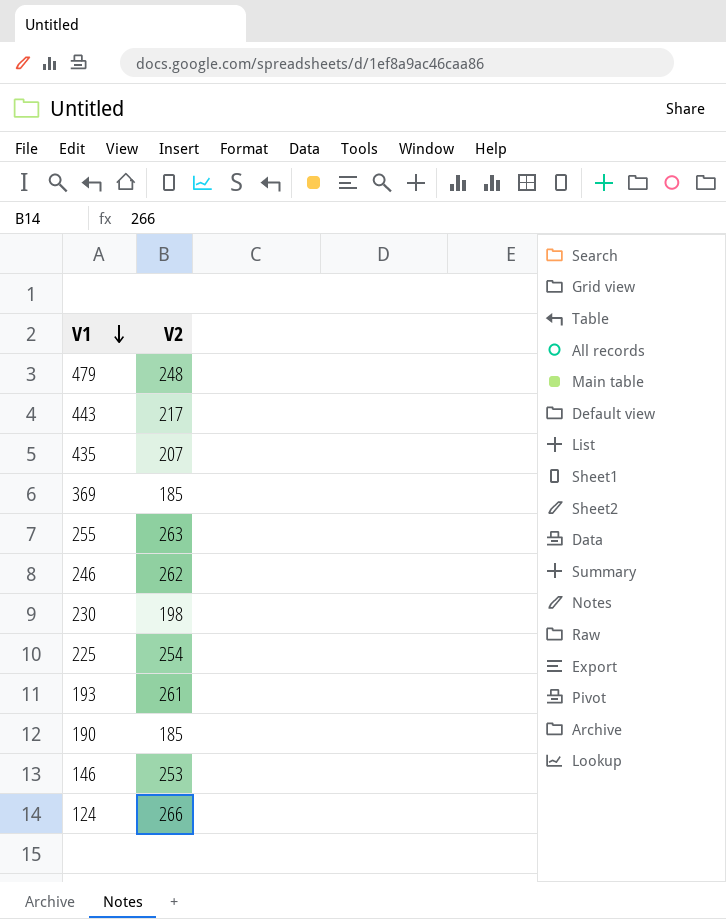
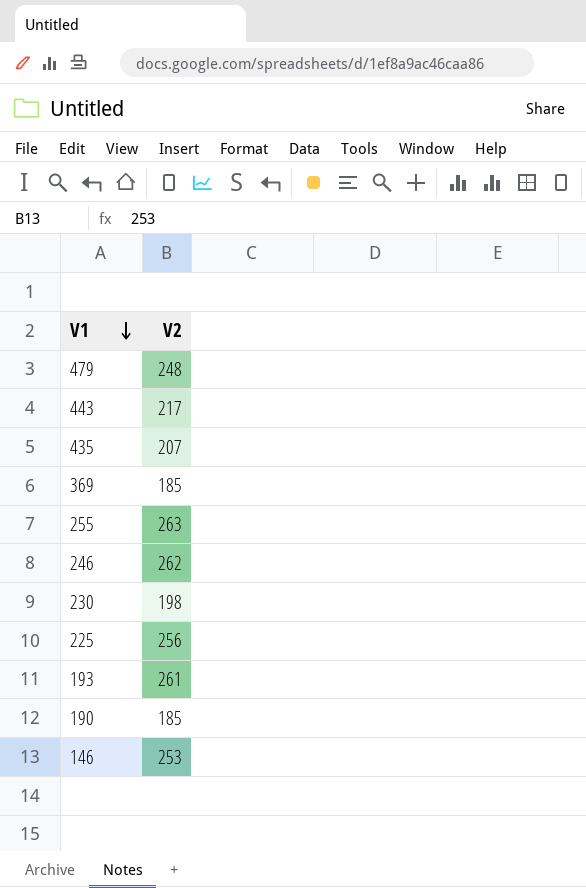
row 124: 266 -> none
225 | V2: 254 -> 256

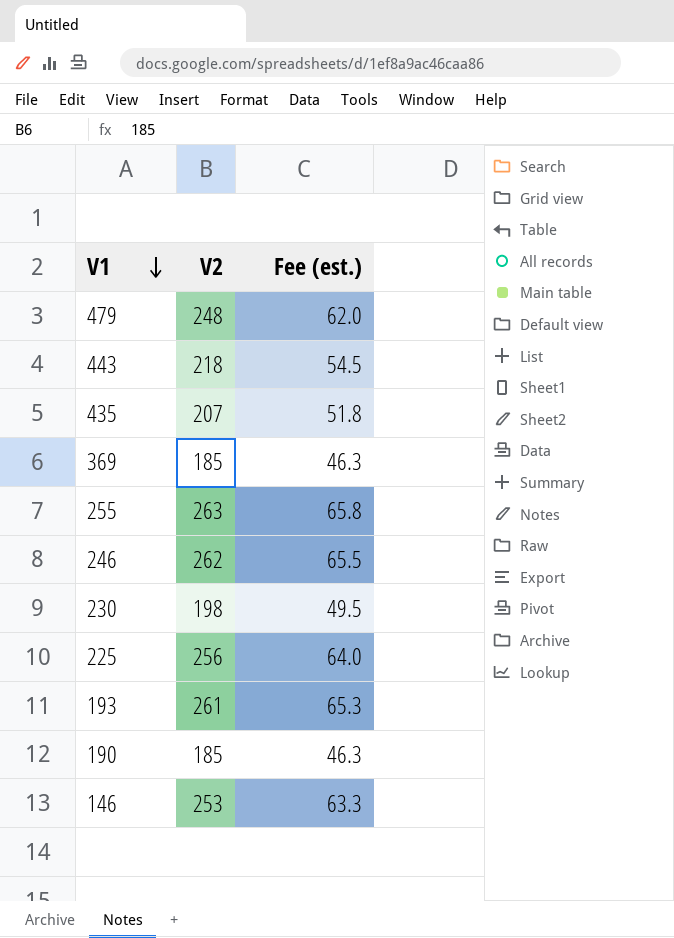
column Fee (est.) | formula: none -> [V2] * 0.25
443 | V2: 217 -> 218

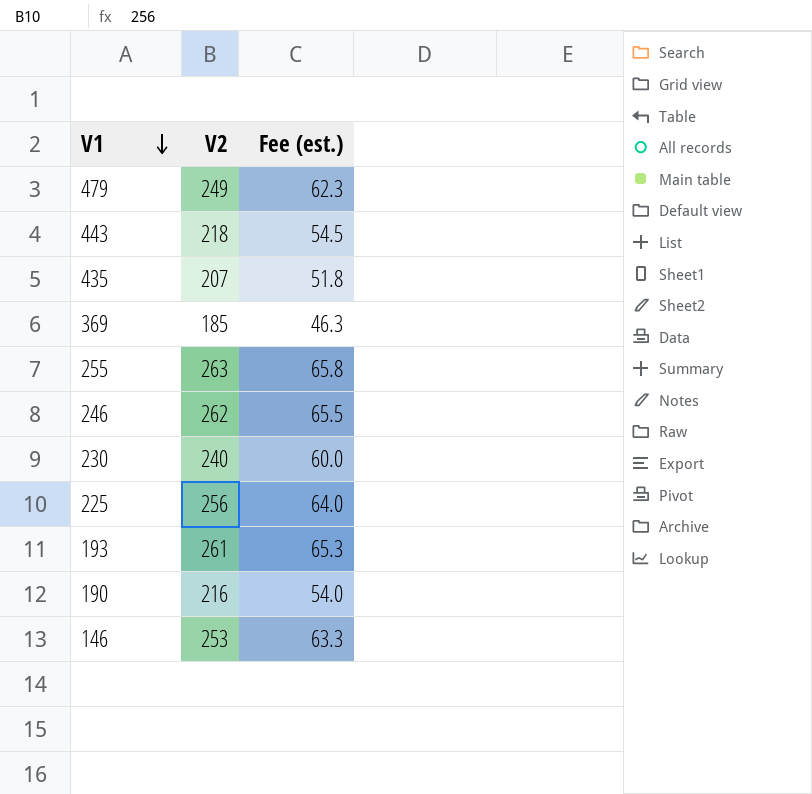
479 | V2: 248 -> 249
479 | Fee (est.): 62.0 -> 62.3
230 | V2: 198 -> 240
230 | Fee (est.): 49.5 -> 60.0
190 | V2: 185 -> 216
190 | Fee (est.): 46.3 -> 54.0

